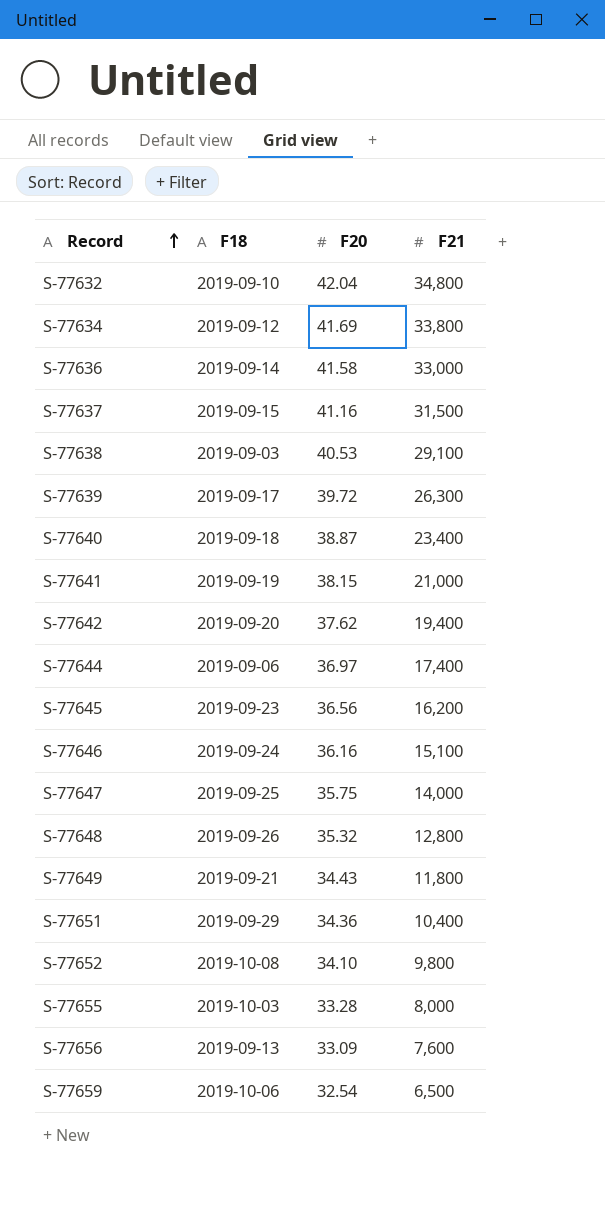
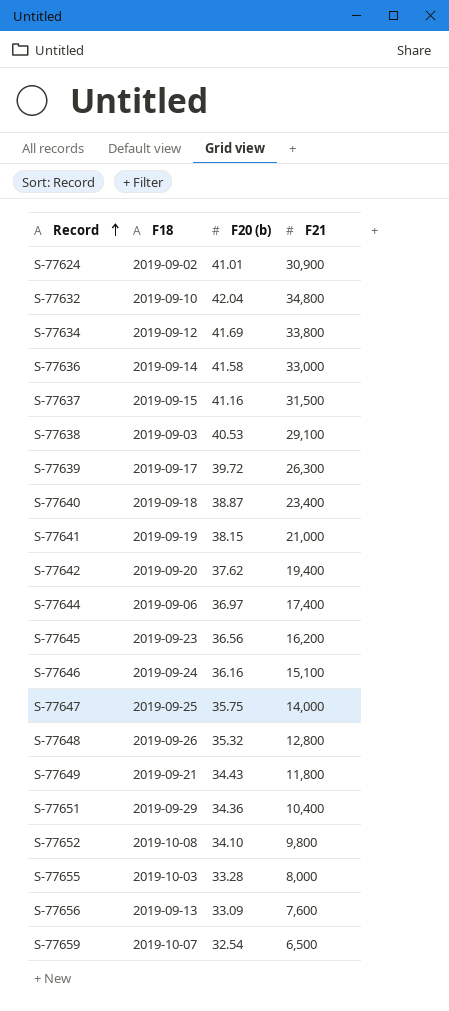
column name: F20 -> F20 (b)
row S-77624: none -> 2019-09-02 | 41.01 | 30,900
S-77659 | F18: 2019-10-06 -> 2019-10-07

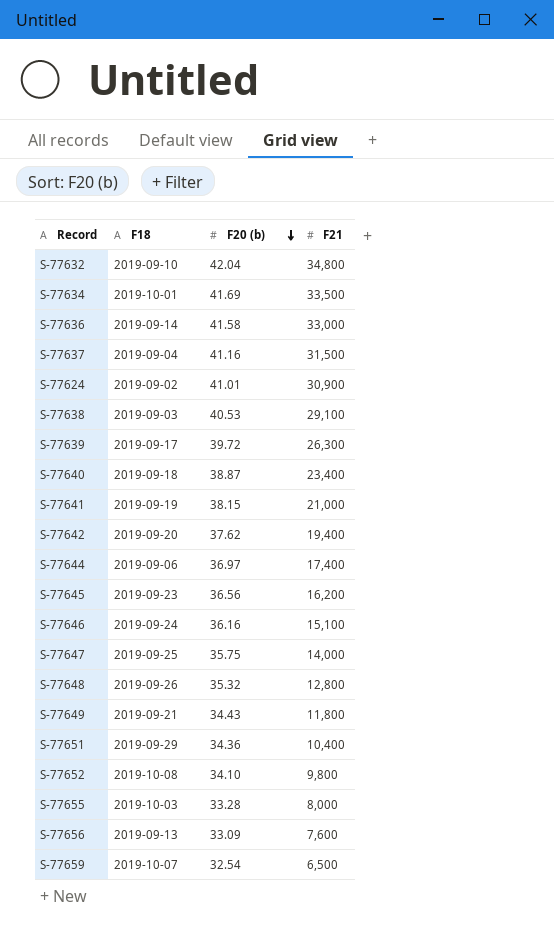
row order: Record ascending -> F20 (b) descending
S-77634 | F18: 2019-09-12 -> 2019-10-01
S-77634 | F21: 33,800 -> 33,500
S-77637 | F18: 2019-09-15 -> 2019-09-04

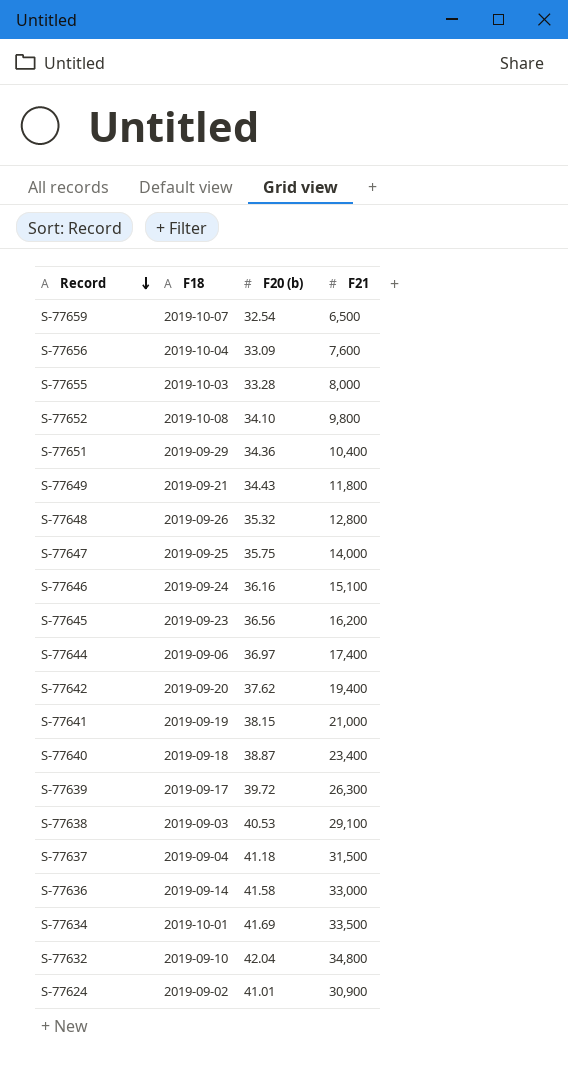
row order: F20 (b) descending -> Record descending
S-77656 | F18: 2019-09-13 -> 2019-10-04
S-77637 | F20 (b): 41.16 -> 41.18

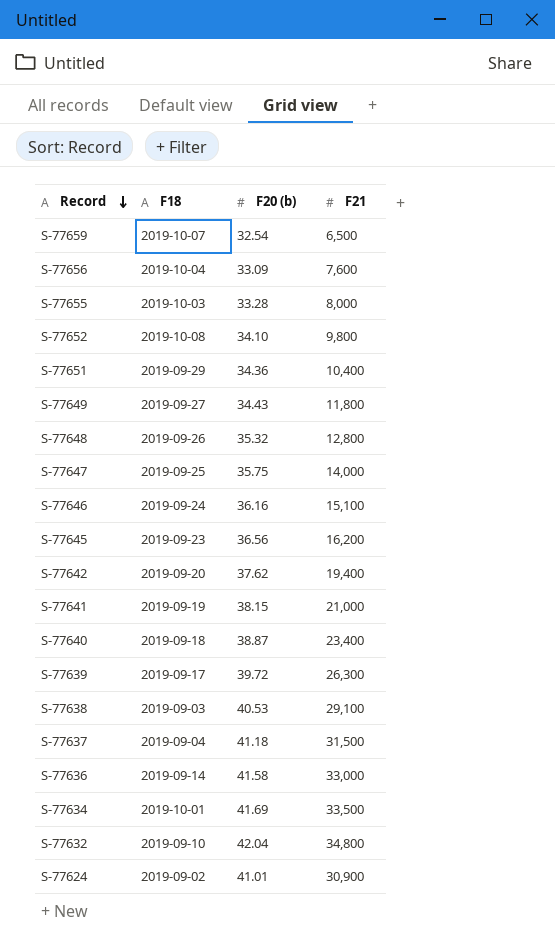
row S-77644: 2019-09-06 | 36.97 | 17,400 -> none
S-77649 | F18: 2019-09-21 -> 2019-09-27

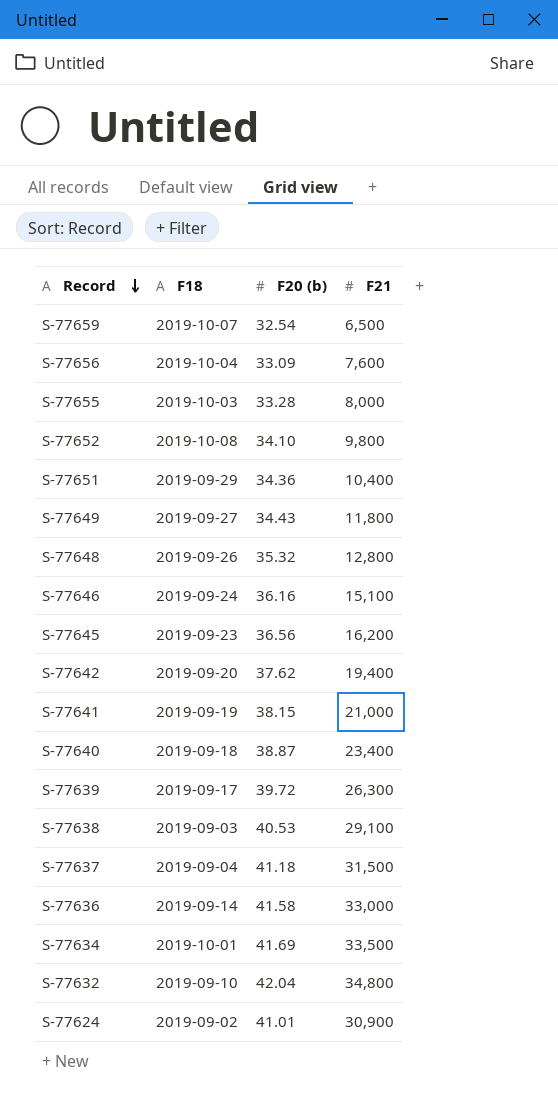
row S-77647: 2019-09-25 | 35.75 | 14,000 -> none

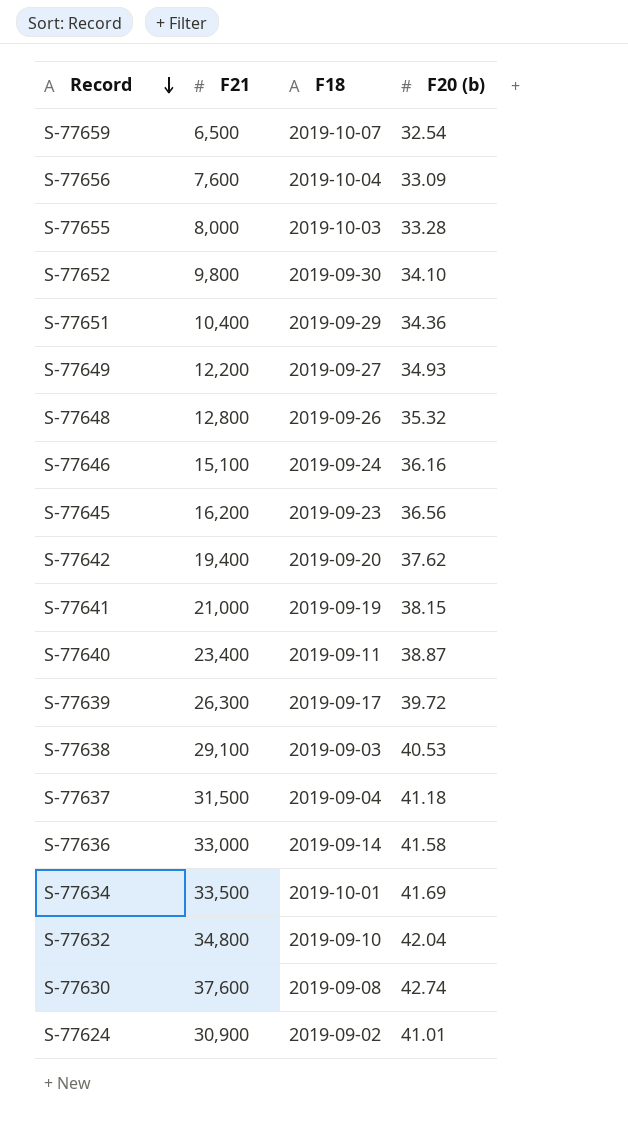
column F21 | position: 4 -> 2
S-77652 | F18: 2019-10-08 -> 2019-09-30
S-77649 | F21: 11,800 -> 12,200
S-77649 | F20 (b): 34.43 -> 34.93
S-77640 | F18: 2019-09-18 -> 2019-09-11
row S-77630: none -> 37,600 | 2019-09-08 | 42.74

